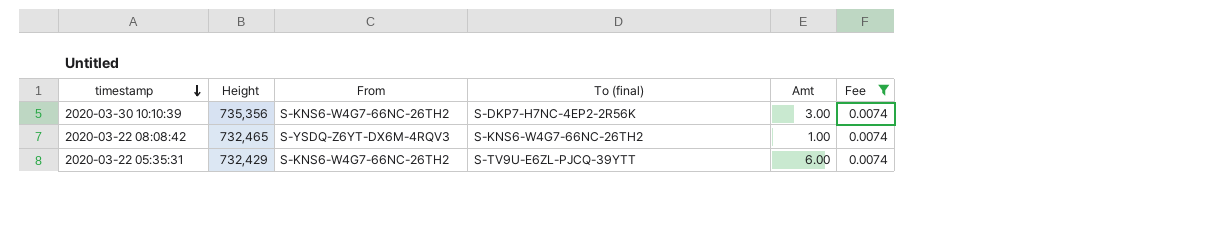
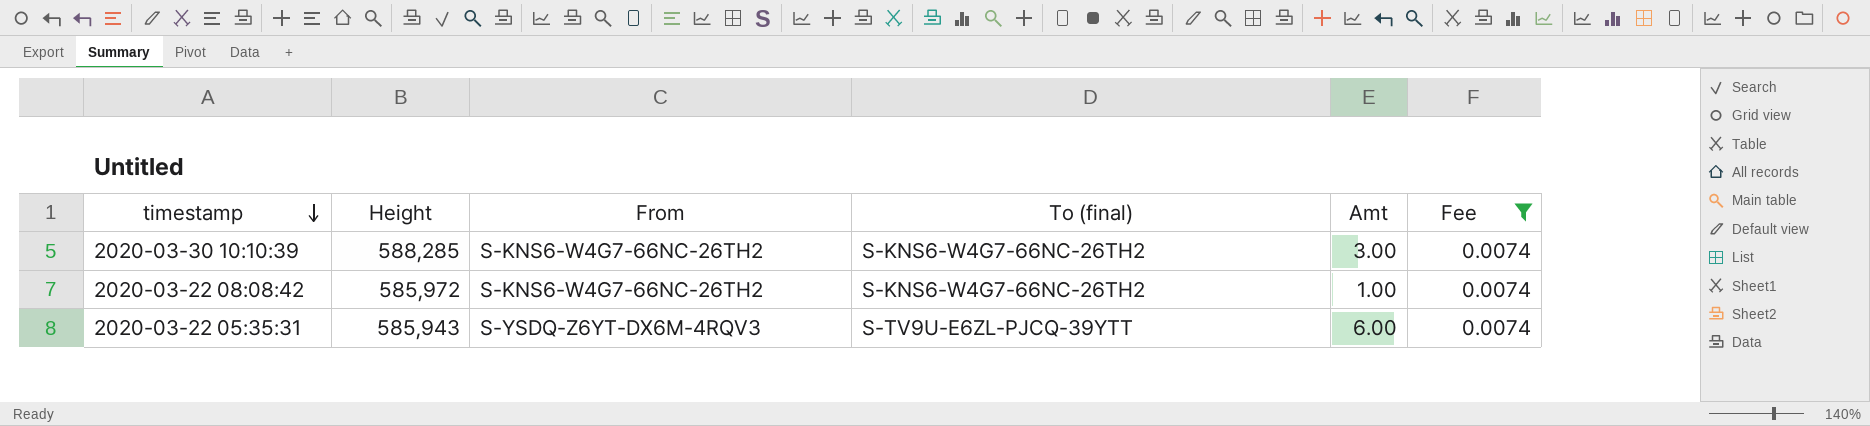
2020-03-30 10:10:39 | Height: 735,356 -> 588,285
2020-03-30 10:10:39 | To (final): S-DKP7-H7NC-4EP2-2R56K -> S-KNS6-W4G7-66NC-26TH2
2020-03-22 08:08:42 | Height: 732,465 -> 585,972
2020-03-22 08:08:42 | From: S-YSDQ-Z6YT-DX6M-4RQV3 -> S-KNS6-W4G7-66NC-26TH2
2020-03-22 05:35:31 | Height: 732,429 -> 585,943
2020-03-22 05:35:31 | From: S-KNS6-W4G7-66NC-26TH2 -> S-YSDQ-Z6YT-DX6M-4RQV3

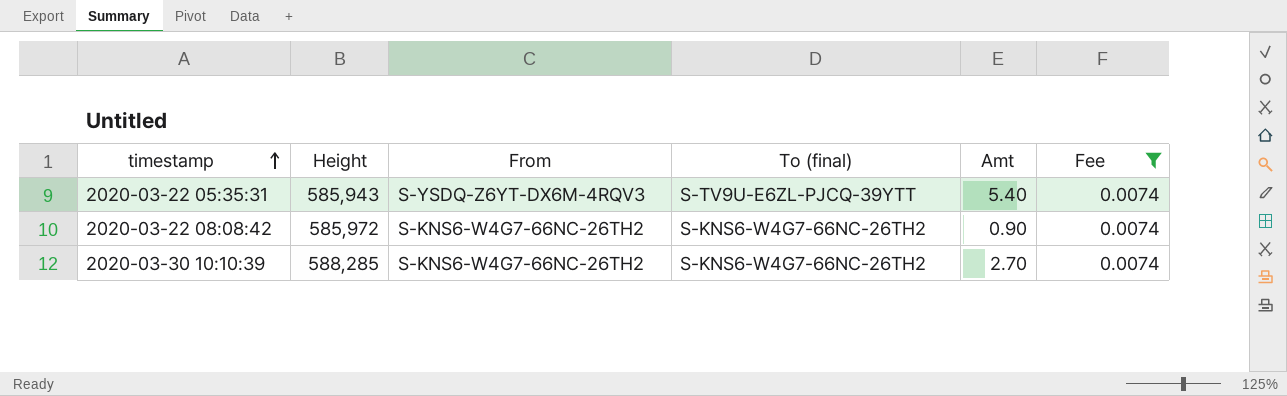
row order: timestamp descending -> timestamp ascending
2020-03-22 05:35:31 | Amt: 6.00 -> 5.40
2020-03-22 08:08:42 | Amt: 1.00 -> 0.90
2020-03-30 10:10:39 | Amt: 3.00 -> 2.70

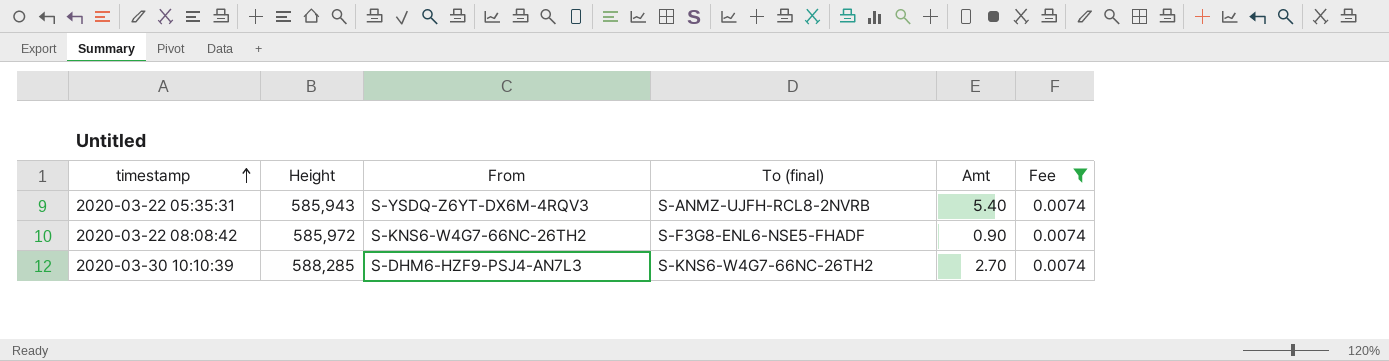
2020-03-22 05:35:31 | To (final): S-TV9U-E6ZL-PJCQ-39YTT -> S-ANMZ-UJFH-RCL8-2NVRB
2020-03-22 08:08:42 | To (final): S-KNS6-W4G7-66NC-26TH2 -> S-F3G8-ENL6-NSE5-FHADF
2020-03-30 10:10:39 | From: S-KNS6-W4G7-66NC-26TH2 -> S-DHM6-HZF9-PSJ4-AN7L3

